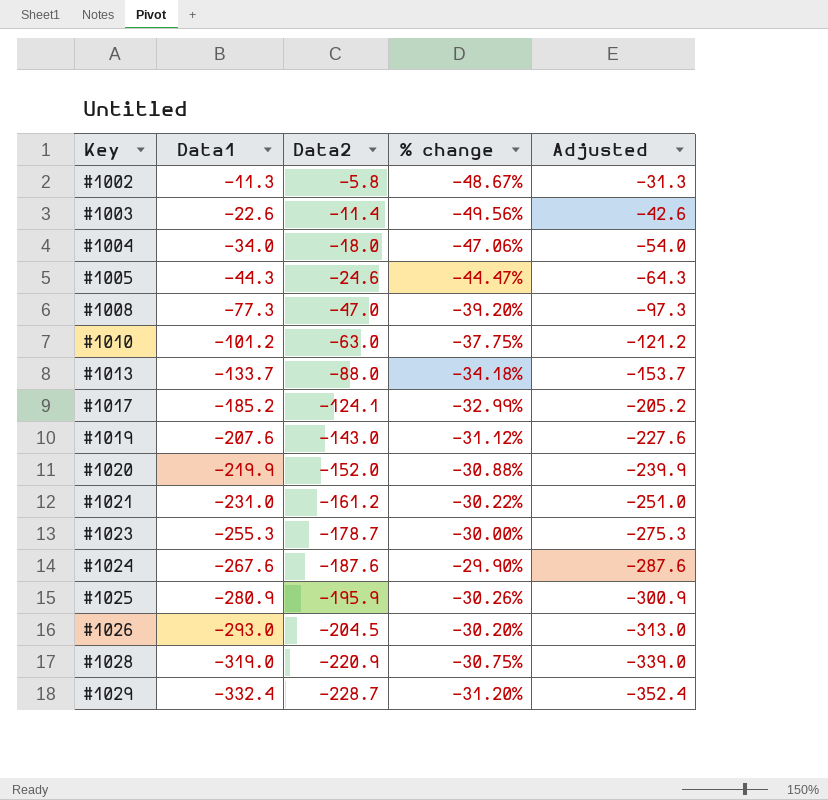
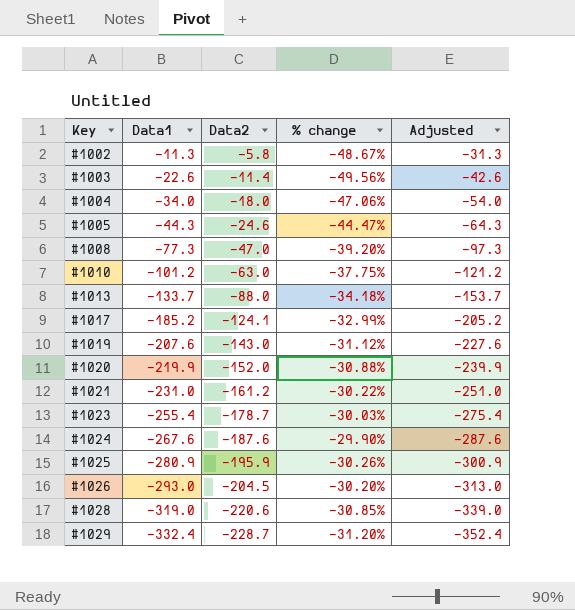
#1023 | Data1: -255.3 -> -255.4
#1023 | % change: -30.00% -> -30.03%
#1023 | Adjusted: -275.3 -> -275.4
#1028 | Data2: -220.9 -> -220.6
#1028 | % change: -30.75% -> -30.85%

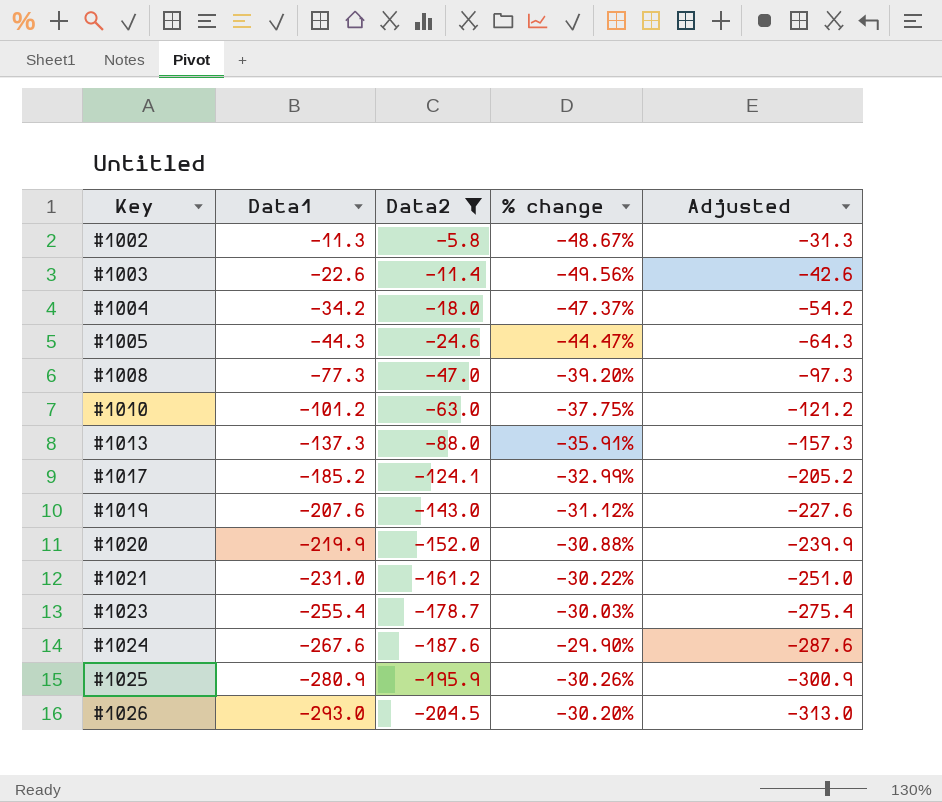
filter: none -> Data2 >= -204.5
#1004 | Data1: -34.0 -> -34.2
#1004 | % change: -47.06% -> -47.37%
#1004 | Adjusted: -54.0 -> -54.2
#1013 | Data1: -133.7 -> -137.3
#1013 | % change: -34.18% -> -35.91%
#1013 | Adjusted: -153.7 -> -157.3

